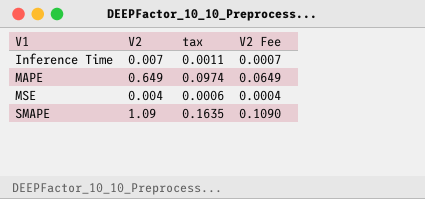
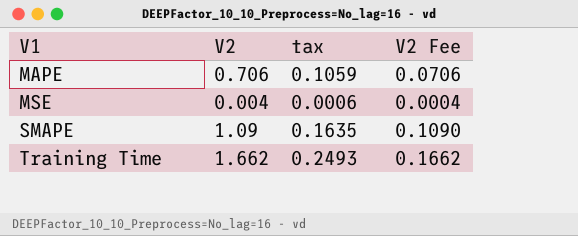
row Inference Time: 0.007 | 0.0011 | 0.0007 -> none
MAPE | V2: 0.649 -> 0.706
MAPE | tax: 0.0974 -> 0.1059
MAPE | V2 Fee: 0.0649 -> 0.0706
row Training Time: none -> 1.662 | 0.2493 | 0.1662

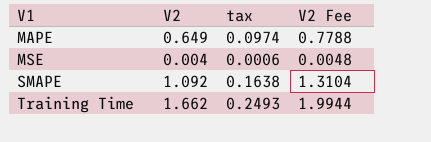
column V2 Fee | formula: [V2] * 0.1 -> [V2] * 1.2
MAPE | V2: 0.706 -> 0.649
MAPE | tax: 0.1059 -> 0.0974
SMAPE | V2: 1.09 -> 1.092
SMAPE | tax: 0.1635 -> 0.1638

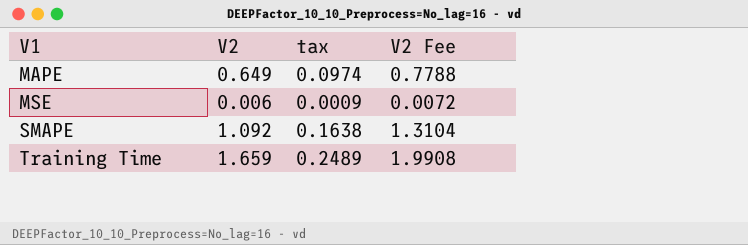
MSE | V2: 0.004 -> 0.006
MSE | tax: 0.0006 -> 0.0009
MSE | V2 Fee: 0.0048 -> 0.0072
Training Time | V2: 1.662 -> 1.659
Training Time | tax: 0.2493 -> 0.2489
Training Time | V2 Fee: 1.9944 -> 1.9908

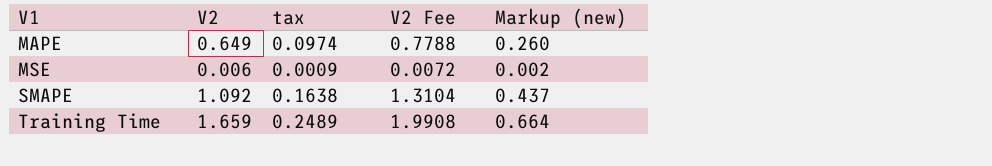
column Markup (new) | formula: none -> [V2] * 0.4

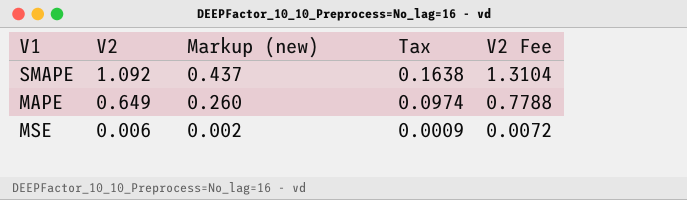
row order: V1 ascending -> V2 descending
column Markup (new) | position: 5 -> 3
column name: tax -> Tax
row Training Time: 1.659 | 0.2489 | 1.9908 | 0.664 -> none

